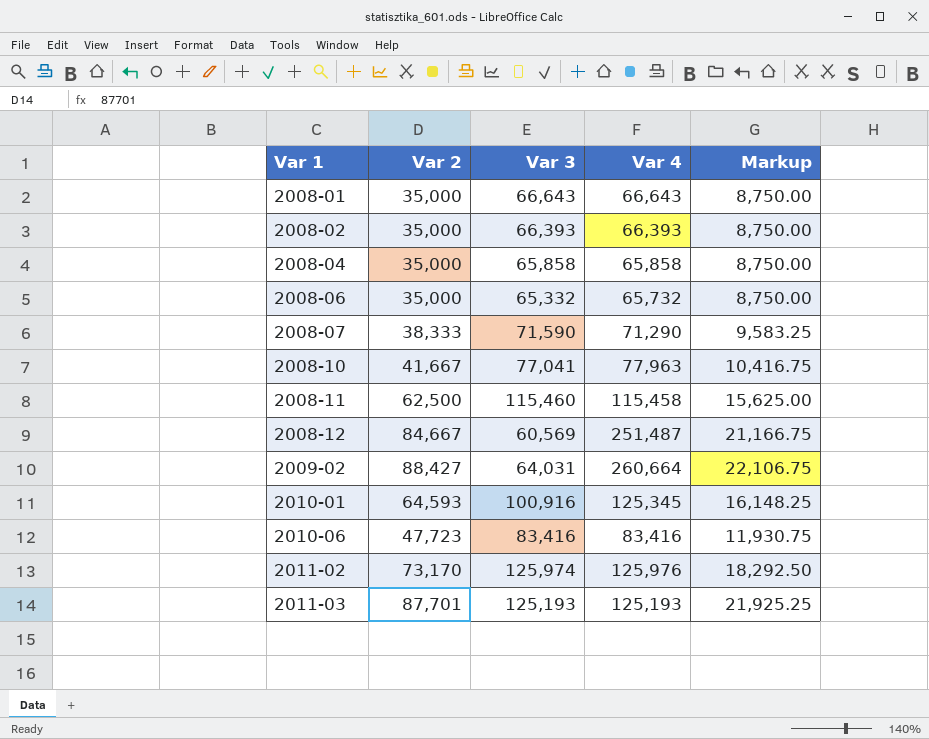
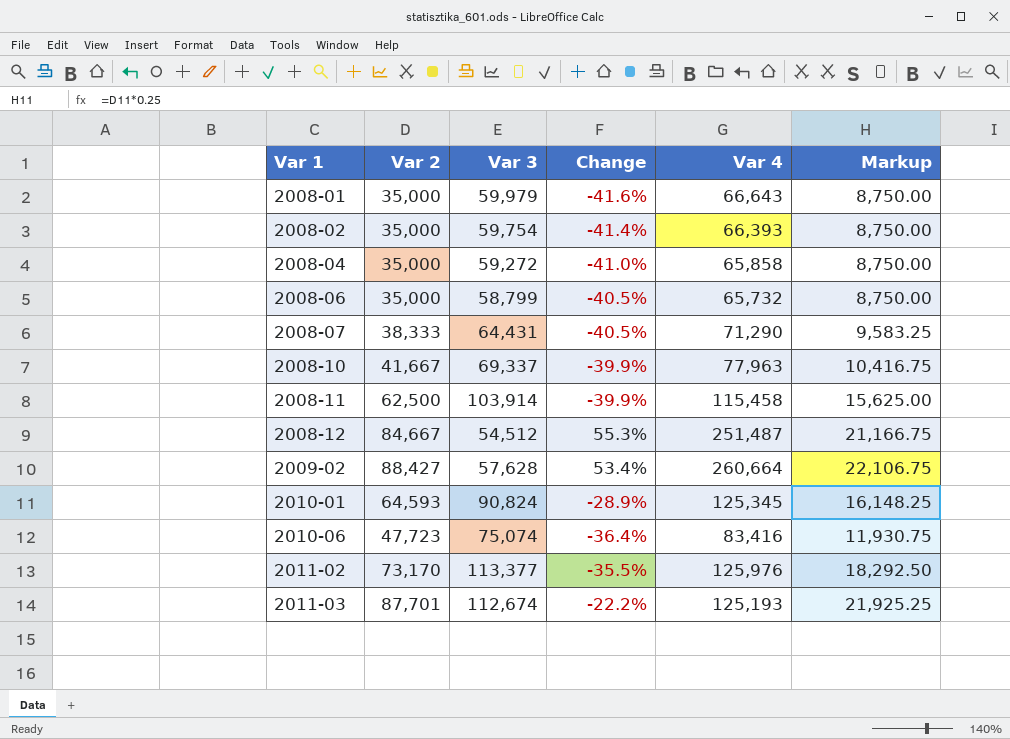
column Change | formula: none -> ([Var 2] - [Var 3]) / [Var 3]
2008-01 | Var 3: 66,643 -> 59,979
2008-02 | Var 3: 66,393 -> 59,754
2008-04 | Var 3: 65,858 -> 59,272
2008-06 | Var 3: 65,332 -> 58,799
2008-07 | Var 3: 71,590 -> 64,431
2008-10 | Var 3: 77,041 -> 69,337
2008-11 | Var 3: 115,460 -> 103,914
2008-12 | Var 3: 60,569 -> 54,512
2009-02 | Var 3: 64,031 -> 57,628
2010-01 | Var 3: 100,916 -> 90,824
2010-06 | Var 3: 83,416 -> 75,074
2011-02 | Var 3: 125,974 -> 113,377
2011-03 | Var 3: 125,193 -> 112,674

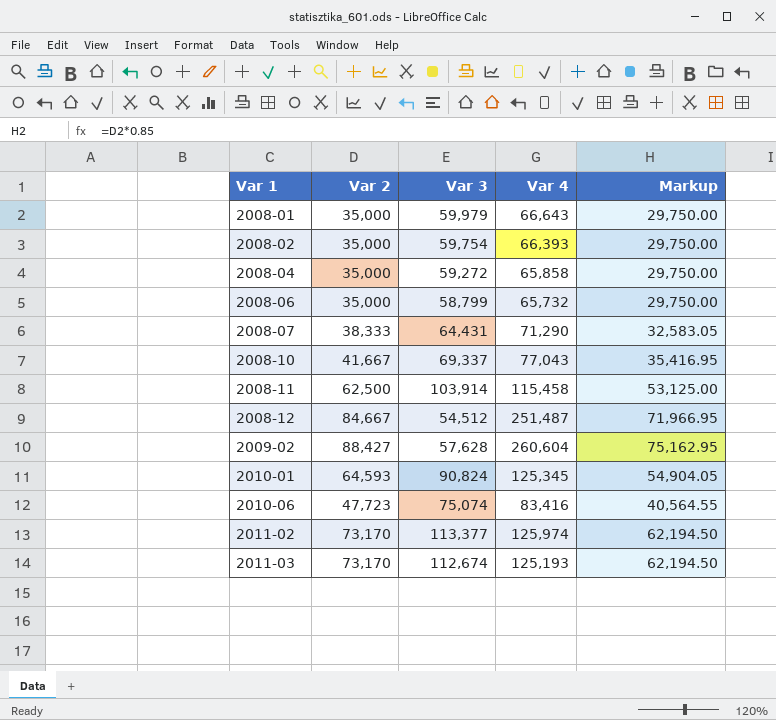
column Change | formula: ([Var 2] - [Var 3]) / [Var 3] -> none
column Markup | formula: [Var 2] * 0.25 -> [Var 2] * 0.85
2008-10 | Var 4: 77,963 -> 77,043
2009-02 | Var 4: 260,664 -> 260,604
2011-02 | Var 4: 125,976 -> 125,974
2011-03 | Var 2: 87,701 -> 73,170

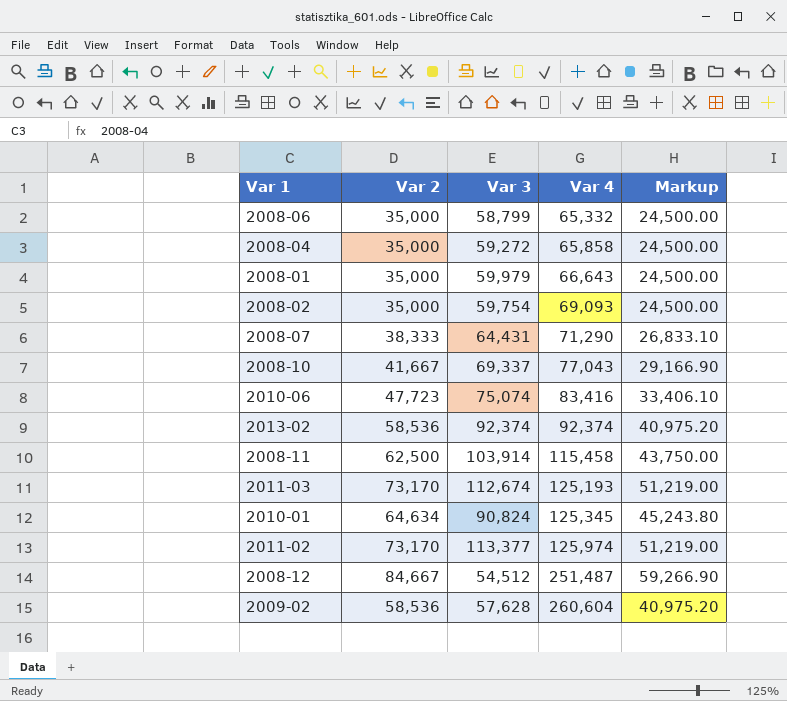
row order: Var 1 ascending -> Var 4 ascending
column Markup | formula: [Var 2] * 0.85 -> [Var 2] * 0.7
2008-06 | Var 4: 65,732 -> 65,332
2008-02 | Var 4: 66,393 -> 69,093
row 2013-02: none -> 58,536 | 92,374 | 92,374 | 40,975.20
2010-01 | Var 2: 64,593 -> 64,634
2009-02 | Var 2: 88,427 -> 58,536

